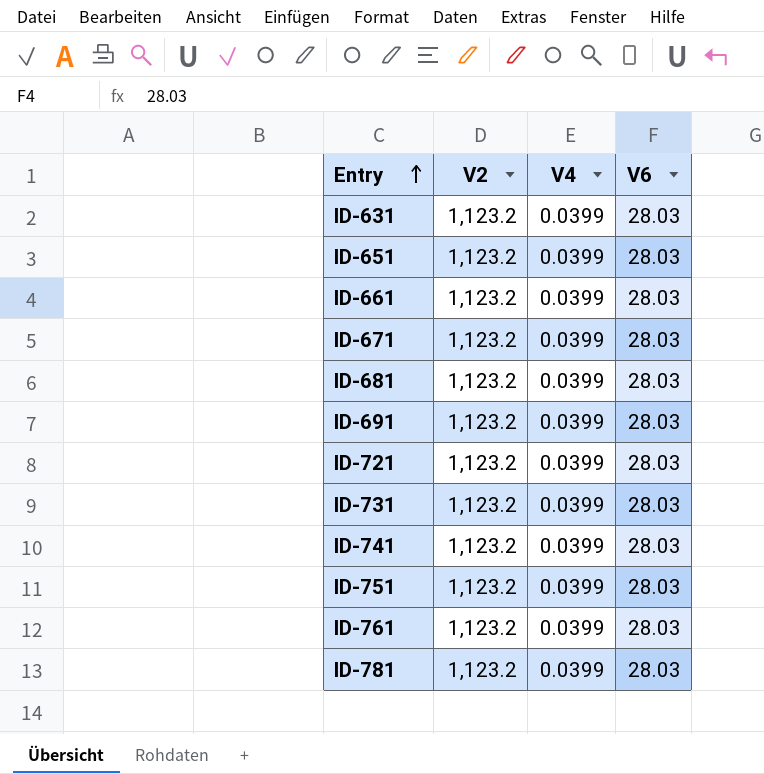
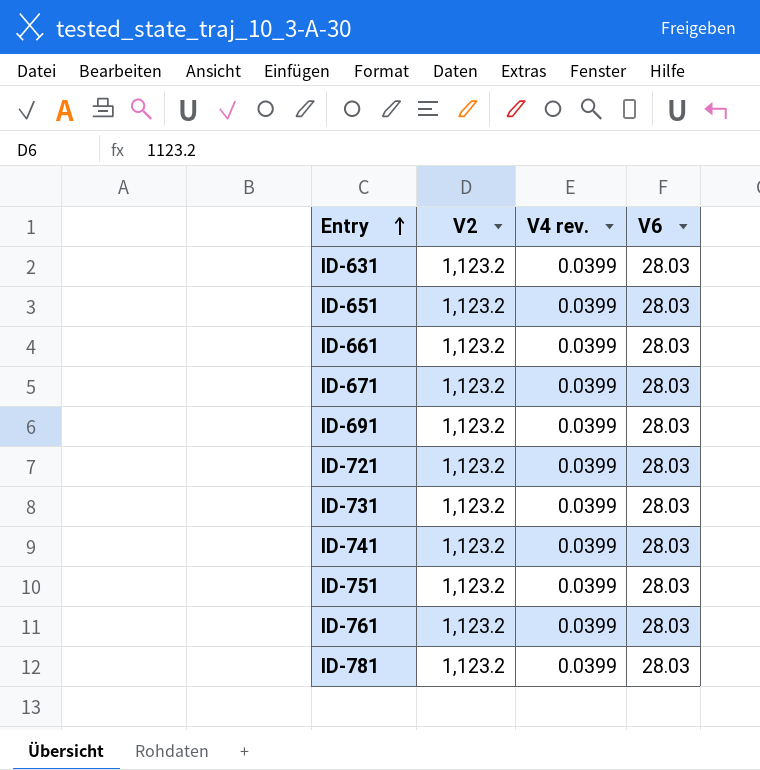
column name: V4 -> V4 rev.
row ID-681: 1,123.2 | 0.0399 | 28.03 -> none

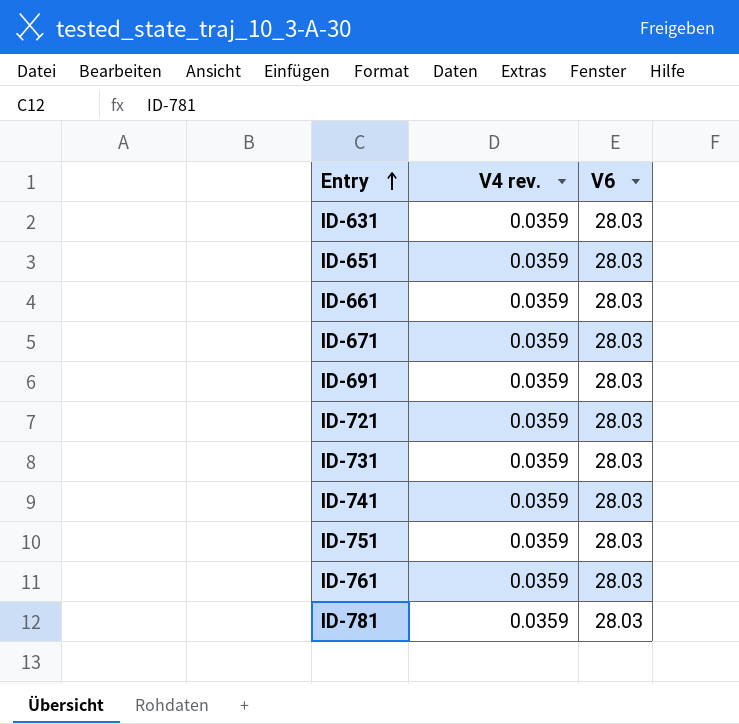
column V2 | position: 2 -> none
ID-631 | V4 rev.: 0.0399 -> 0.0359
ID-651 | V4 rev.: 0.0399 -> 0.0359
ID-661 | V4 rev.: 0.0399 -> 0.0359
ID-671 | V4 rev.: 0.0399 -> 0.0359
ID-691 | V4 rev.: 0.0399 -> 0.0359
ID-721 | V4 rev.: 0.0399 -> 0.0359
ID-731 | V4 rev.: 0.0399 -> 0.0359
ID-741 | V4 rev.: 0.0399 -> 0.0359
ID-751 | V4 rev.: 0.0399 -> 0.0359
ID-761 | V4 rev.: 0.0399 -> 0.0359
ID-781 | V4 rev.: 0.0399 -> 0.0359

